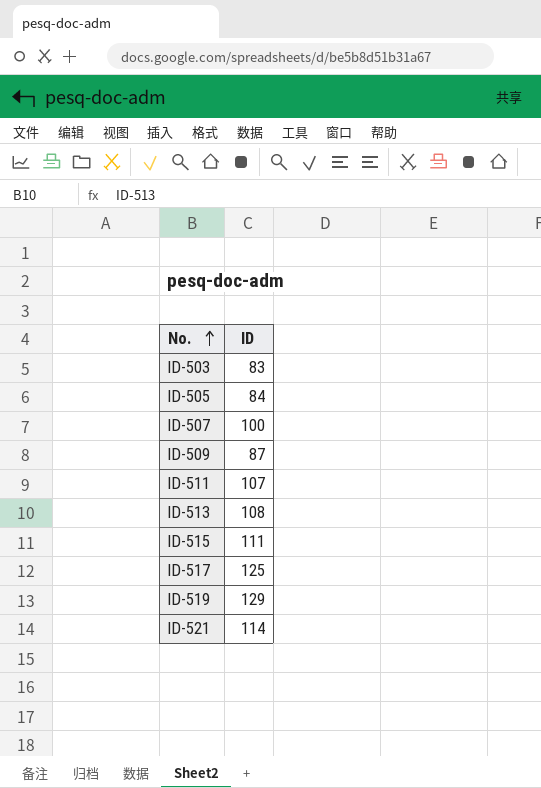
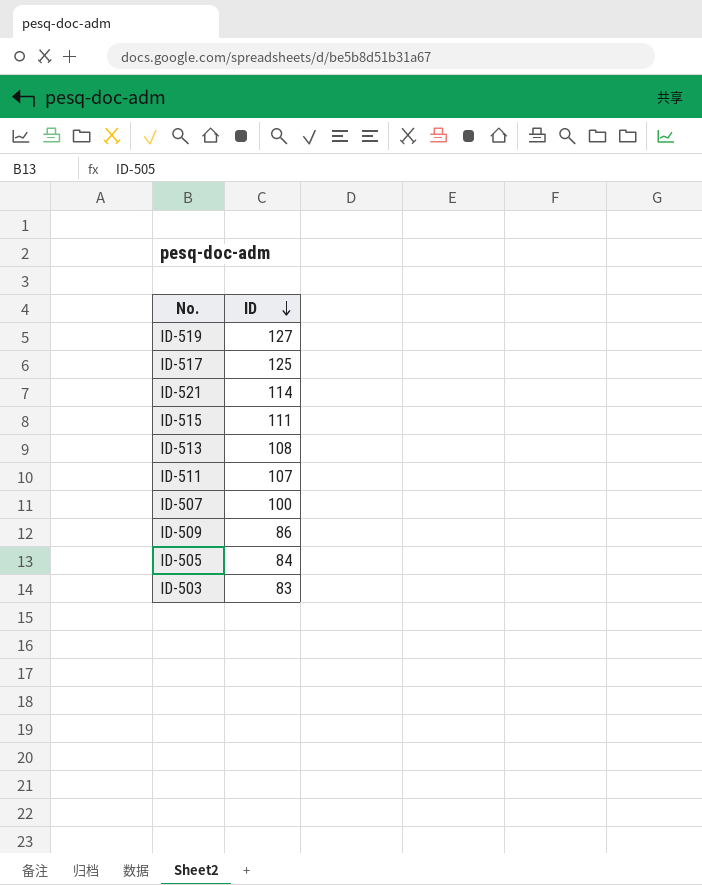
row order: No. ascending -> ID descending
ID-519 | ID: 129 -> 127
ID-509 | ID: 87 -> 86

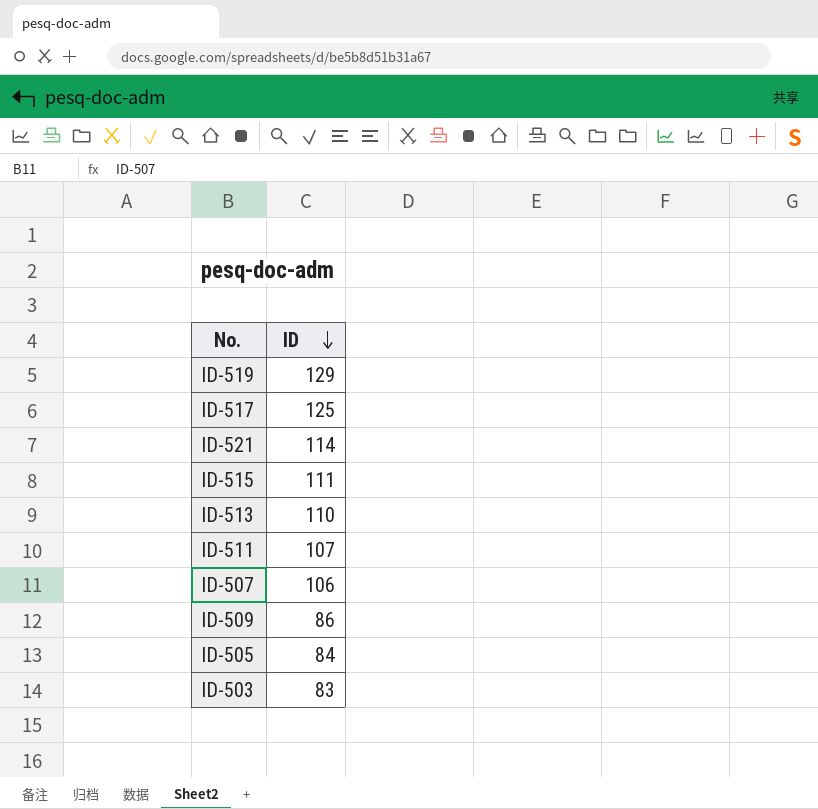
ID-519 | ID: 127 -> 129
ID-513 | ID: 108 -> 110
ID-507 | ID: 100 -> 106

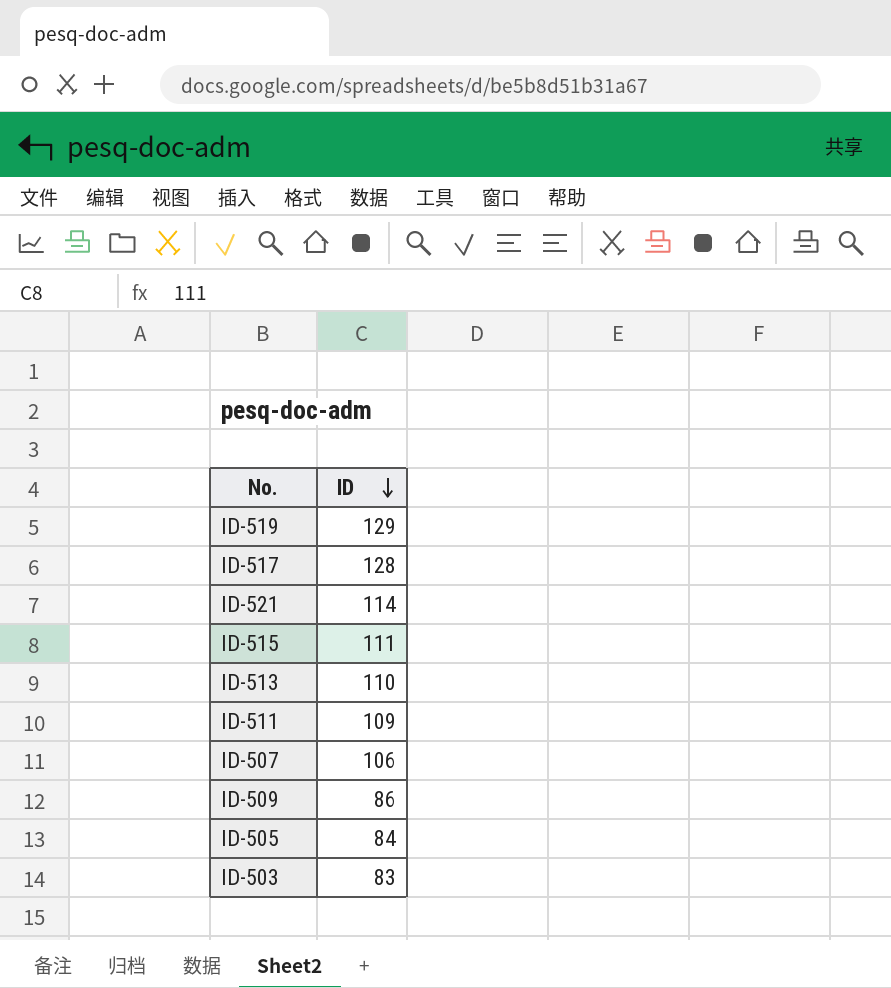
ID-517 | ID: 125 -> 128
ID-511 | ID: 107 -> 109

